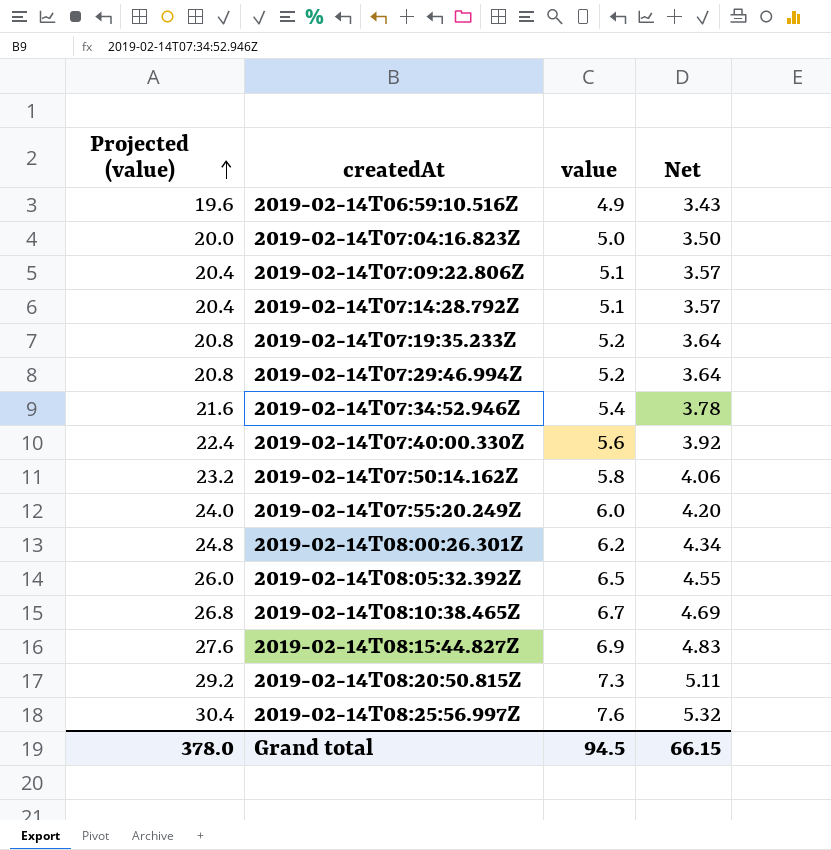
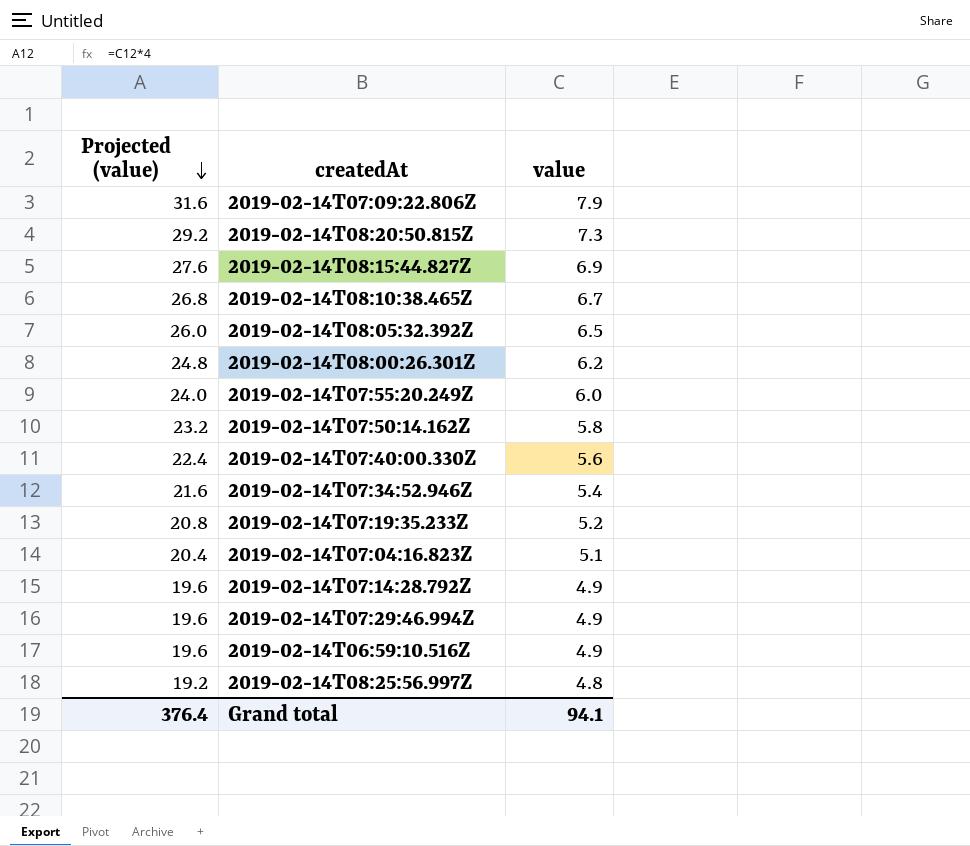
row order: Projected (value) ascending -> Projected (value) descending
column Net | formula: [value] * 0.7 -> none
2019-02-14T07:09:22.806Z | Projected (value): 20.4 -> 31.6
2019-02-14T07:09:22.806Z | value: 5.1 -> 7.9
2019-02-14T07:04:16.823Z | Projected (value): 20.0 -> 20.4
2019-02-14T07:04:16.823Z | value: 5.0 -> 5.1
2019-02-14T07:14:28.792Z | Projected (value): 20.4 -> 19.6
2019-02-14T07:14:28.792Z | value: 5.1 -> 4.9
2019-02-14T07:29:46.994Z | Projected (value): 20.8 -> 19.6
2019-02-14T07:29:46.994Z | value: 5.2 -> 4.9
2019-02-14T08:25:56.997Z | Projected (value): 30.4 -> 19.2
2019-02-14T08:25:56.997Z | value: 7.6 -> 4.8
Grand total | Projected (value): 378.0 -> 376.4
Grand total | value: 94.5 -> 94.1

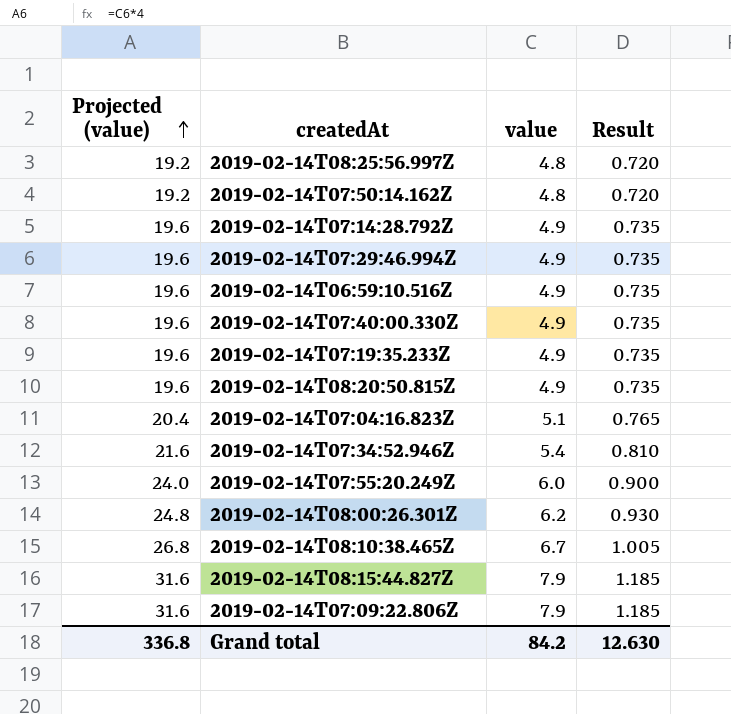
row order: Projected (value) descending -> Projected (value) ascending
column Result | formula: none -> [value] * 0.15
row 2019-02-14T08:05:32.392Z: 26.0 | 6.5 -> none
2019-02-14T07:50:14.162Z | Projected (value): 23.2 -> 19.2
2019-02-14T07:50:14.162Z | value: 5.8 -> 4.8
2019-02-14T07:40:00.330Z | Projected (value): 22.4 -> 19.6
2019-02-14T07:40:00.330Z | value: 5.6 -> 4.9
2019-02-14T07:19:35.233Z | Projected (value): 20.8 -> 19.6
2019-02-14T07:19:35.233Z | value: 5.2 -> 4.9
2019-02-14T08:20:50.815Z | Projected (value): 29.2 -> 19.6
2019-02-14T08:20:50.815Z | value: 7.3 -> 4.9
2019-02-14T08:15:44.827Z | Projected (value): 27.6 -> 31.6
2019-02-14T08:15:44.827Z | value: 6.9 -> 7.9
Grand total | Projected (value): 376.4 -> 336.8
Grand total | value: 94.1 -> 84.2

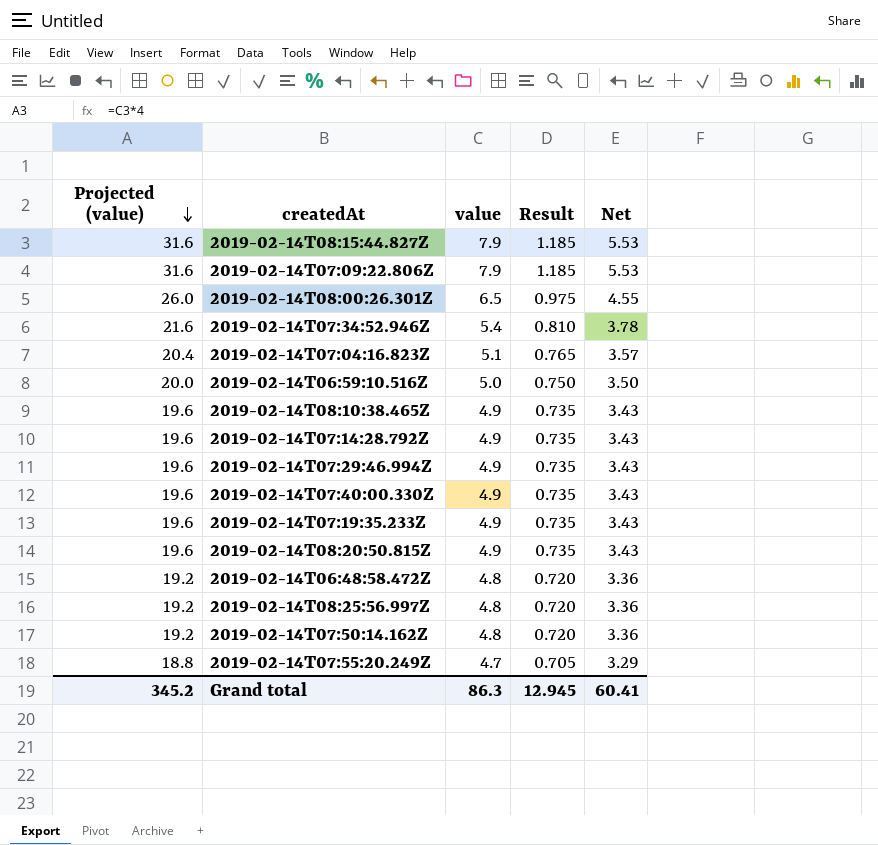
row order: Projected (value) ascending -> Projected (value) descending
column Net | formula: none -> [value] * 0.7
2019-02-14T08:00:26.301Z | Projected (value): 24.8 -> 26.0
2019-02-14T08:00:26.301Z | value: 6.2 -> 6.5
2019-02-14T08:00:26.301Z | Result: 0.930 -> 0.975
2019-02-14T06:59:10.516Z | Projected (value): 19.6 -> 20.0
2019-02-14T06:59:10.516Z | value: 4.9 -> 5.0
2019-02-14T06:59:10.516Z | Result: 0.735 -> 0.750
2019-02-14T08:10:38.465Z | Projected (value): 26.8 -> 19.6
2019-02-14T08:10:38.465Z | value: 6.7 -> 4.9
2019-02-14T08:10:38.465Z | Result: 1.005 -> 0.735
row 2019-02-14T06:48:58.472Z: none -> 19.2 | 4.8 | 0.720 | 3.36
2019-02-14T07:55:20.249Z | Projected (value): 24.0 -> 18.8
2019-02-14T07:55:20.249Z | value: 6.0 -> 4.7
2019-02-14T07:55:20.249Z | Result: 0.900 -> 0.705
Grand total | Projected (value): 336.8 -> 345.2
Grand total | value: 84.2 -> 86.3
Grand total | Result: 12.630 -> 12.945

